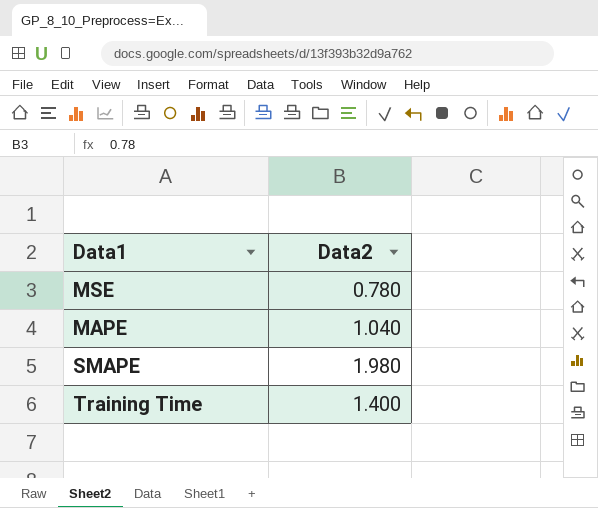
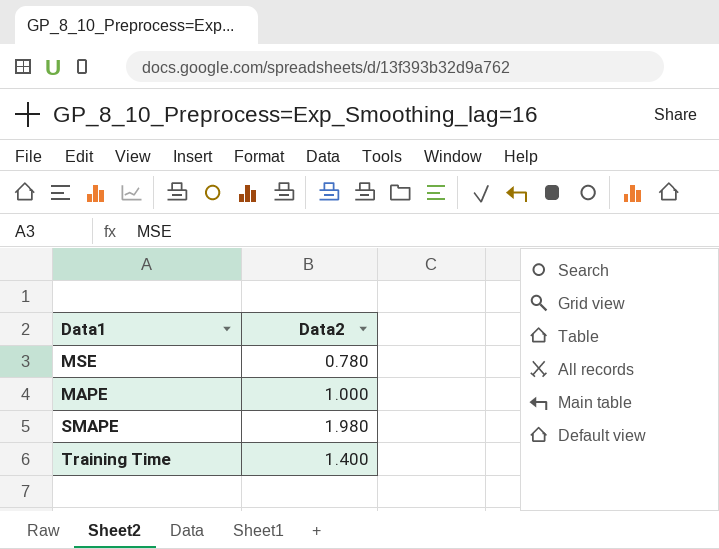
MAPE | Data2: 1.040 -> 1.000

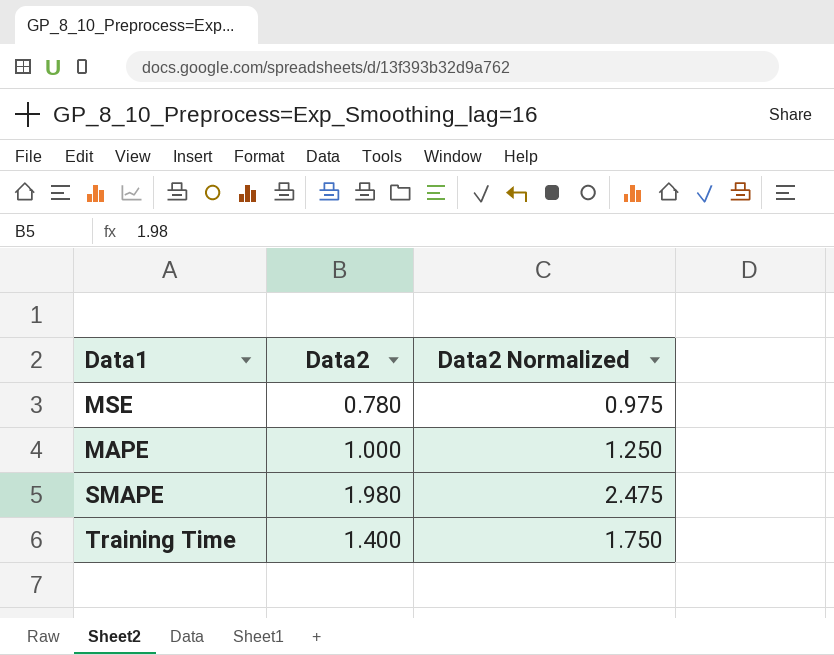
column Data2 Normalized | formula: none -> [Data2] * 1.25

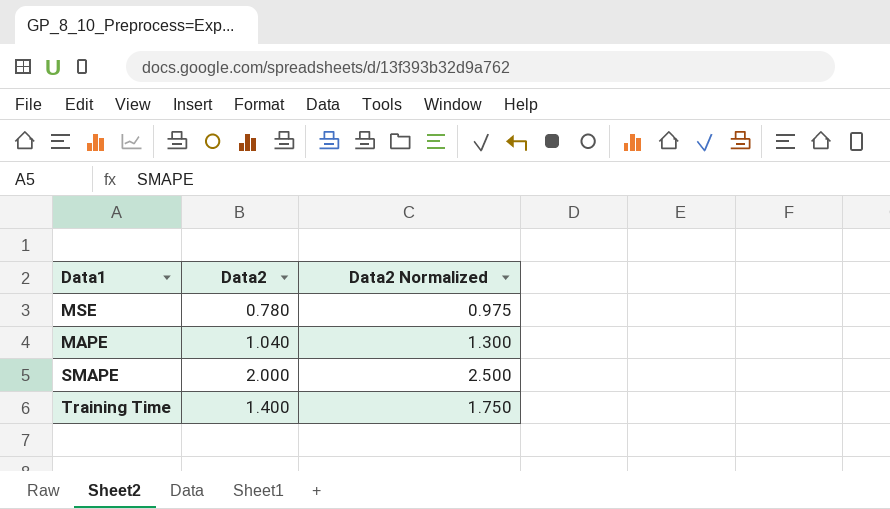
MAPE | Data2: 1.000 -> 1.040
MAPE | Data2 Normalized: 1.250 -> 1.300
SMAPE | Data2: 1.980 -> 2.000
SMAPE | Data2 Normalized: 2.475 -> 2.500

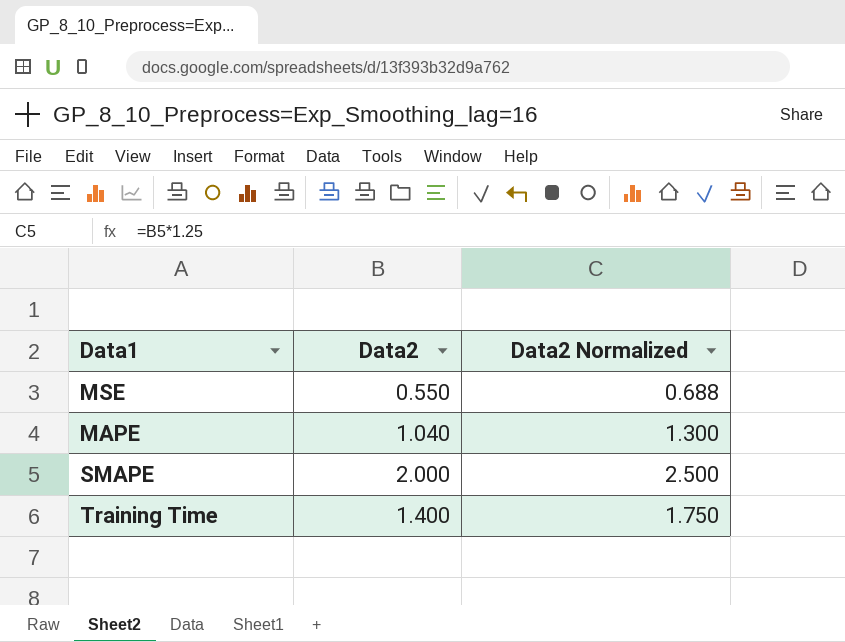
MSE | Data2: 0.780 -> 0.550
MSE | Data2 Normalized: 0.975 -> 0.688

